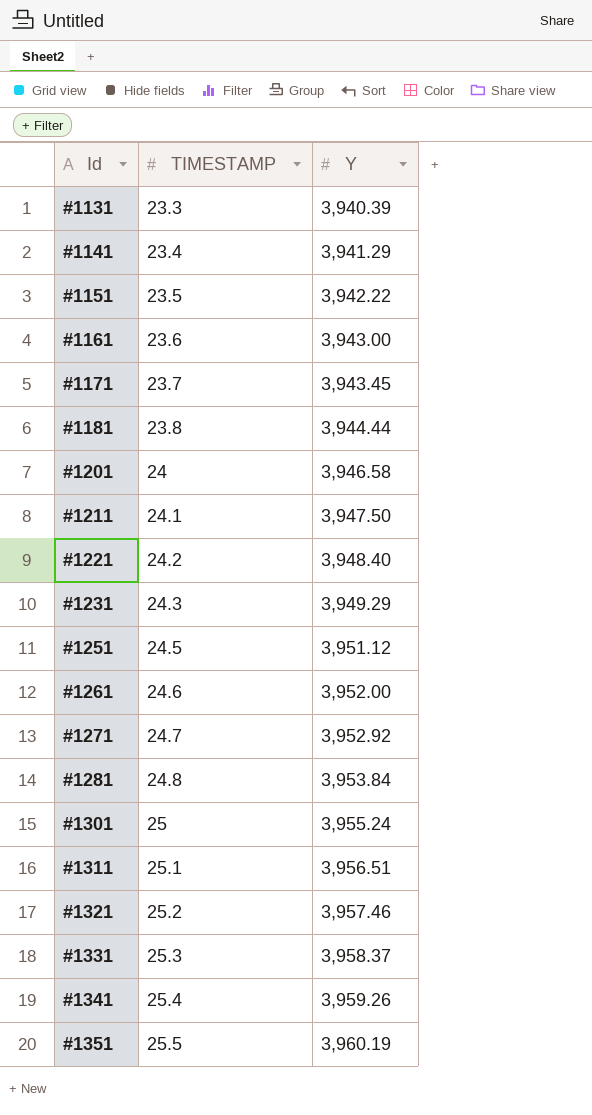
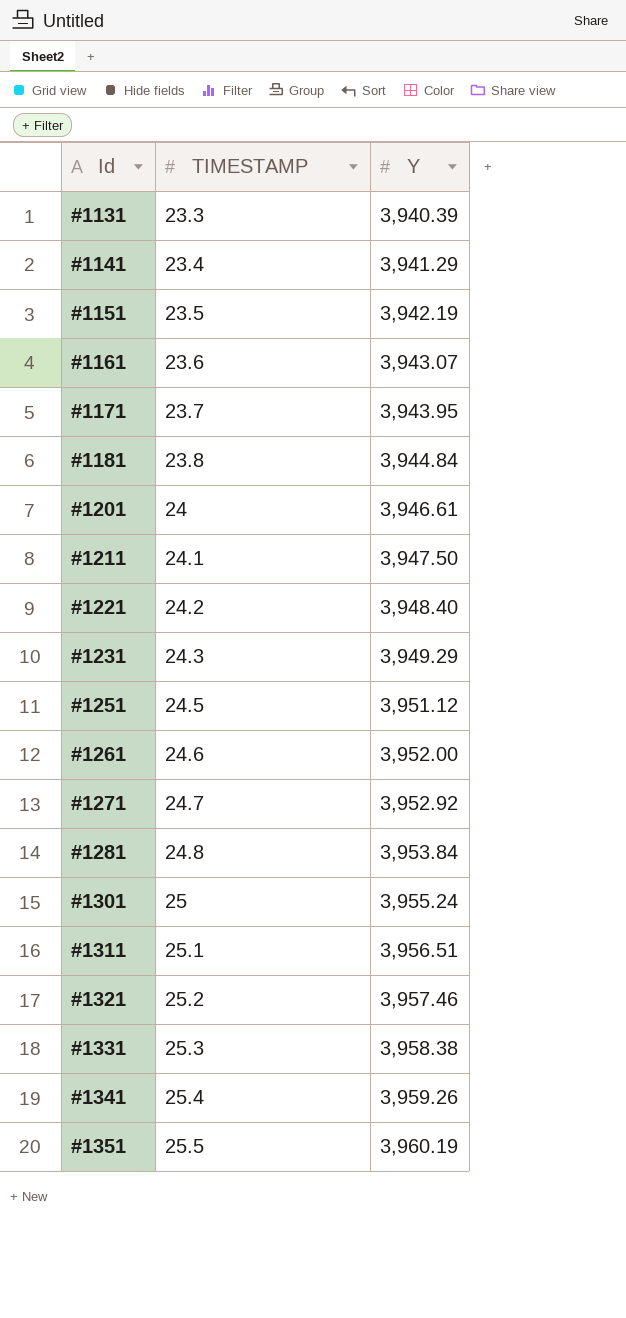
#1151 | Y: 3,942.22 -> 3,942.19
#1161 | Y: 3,943.00 -> 3,943.07
#1171 | Y: 3,943.45 -> 3,943.95
#1181 | Y: 3,944.44 -> 3,944.84
#1201 | Y: 3,946.58 -> 3,946.61
#1331 | Y: 3,958.37 -> 3,958.38

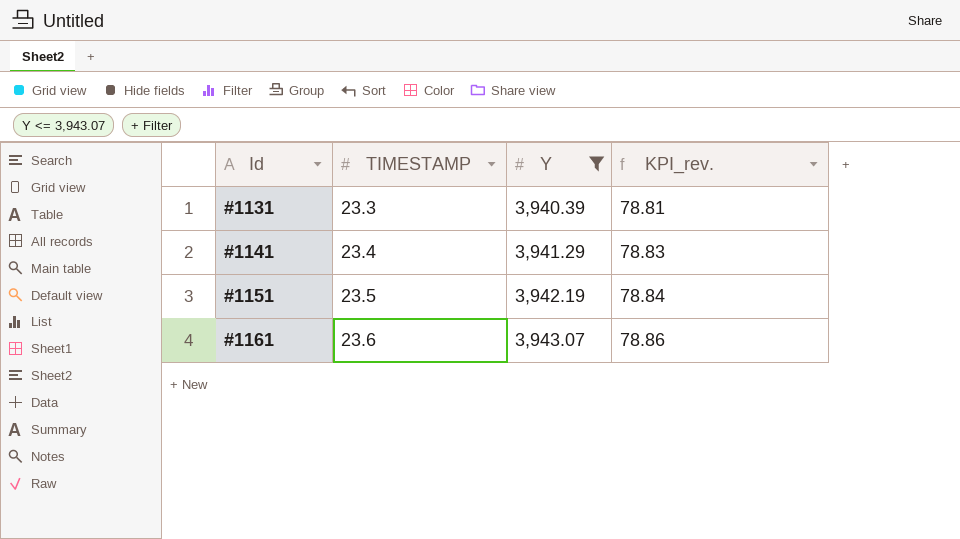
filter: none -> Y <= 3,943.07
column KPI_rev. | formula: none -> [Y] * 0.02

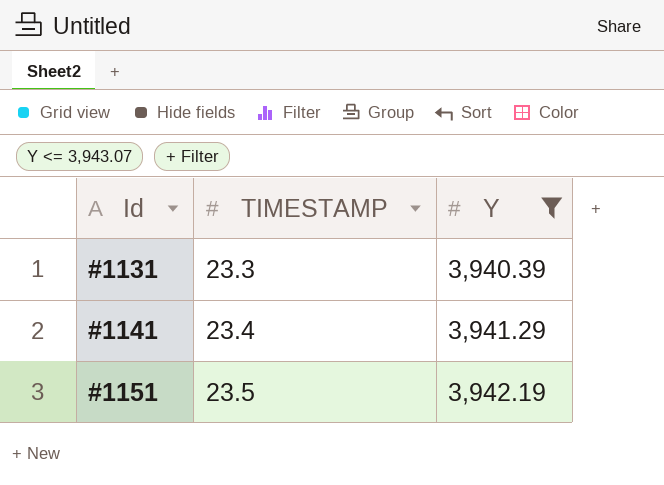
column KPI_rev. | formula: [Y] * 0.02 -> none
row #1161: 23.6 | 3,943.07 | 78.86 -> none

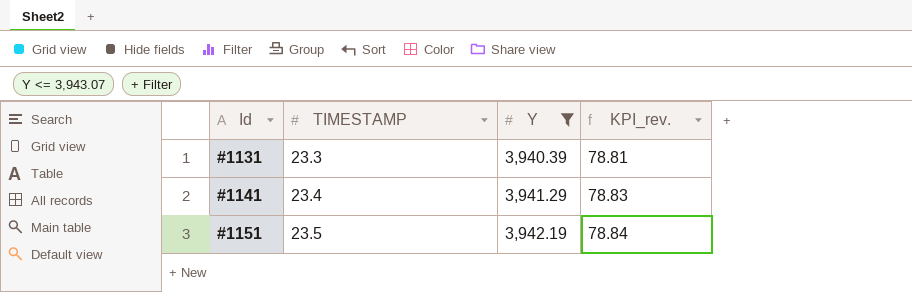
column KPI_rev. | formula: none -> [Y] * 0.02

